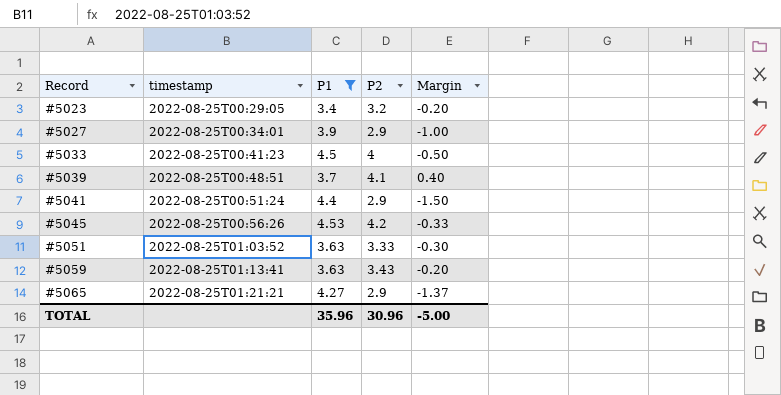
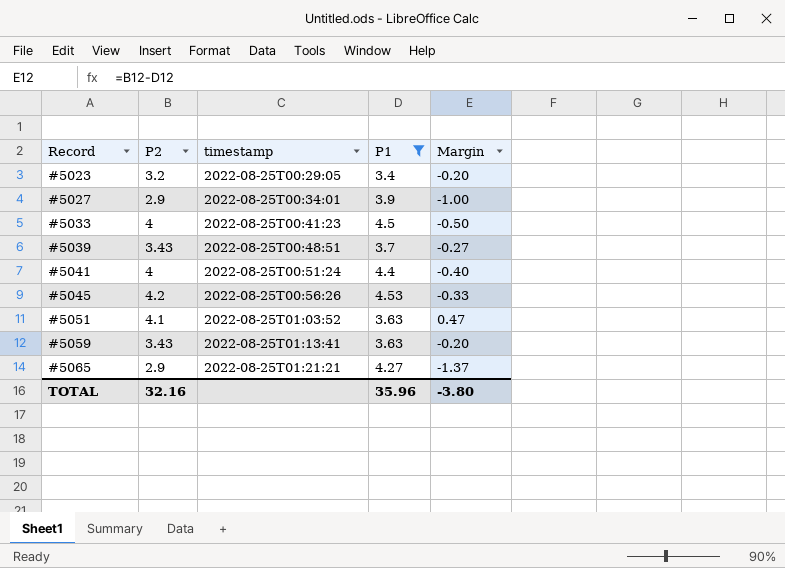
column P2 | position: 4 -> 2
#5039 | P2: 4.1 -> 3.43
#5039 | Margin: 0.40 -> -0.27
#5041 | P2: 2.9 -> 4
#5041 | Margin: -1.50 -> -0.40
#5051 | P2: 3.33 -> 4.1
#5051 | Margin: -0.30 -> 0.47
TOTAL | P2: 30.96 -> 32.16
TOTAL | Margin: -5.00 -> -3.80

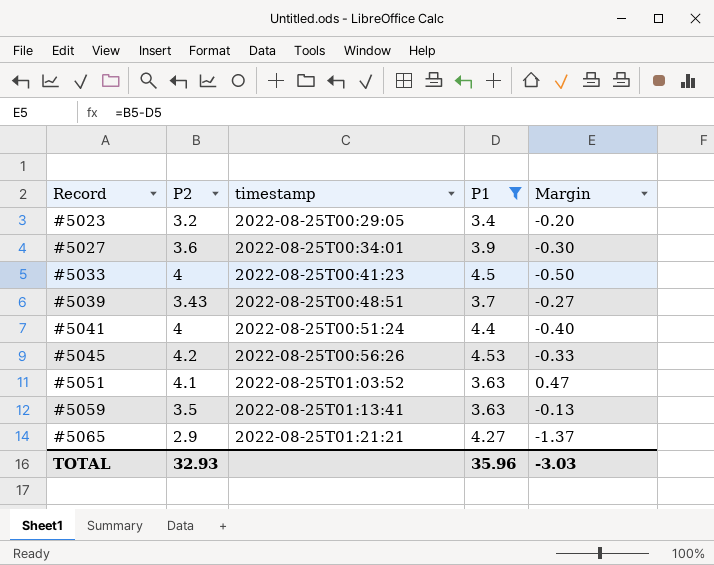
#5027 | P2: 2.9 -> 3.6
#5027 | Margin: -1.00 -> -0.30
#5059 | P2: 3.43 -> 3.5
#5059 | Margin: -0.20 -> -0.13
TOTAL | P2: 32.16 -> 32.93
TOTAL | Margin: -3.80 -> -3.03

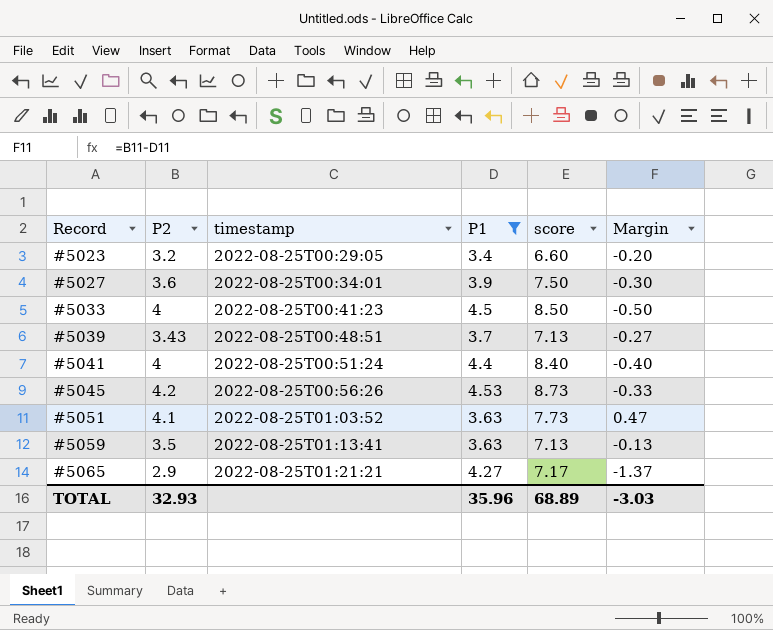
column score | formula: none -> [P2] + [P1]

